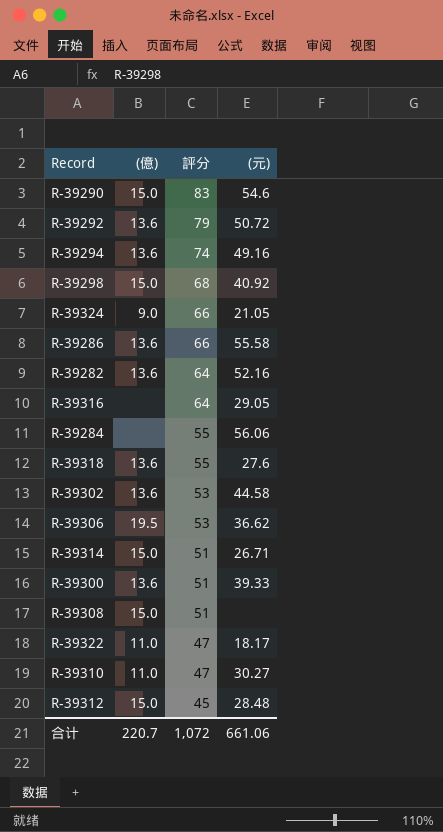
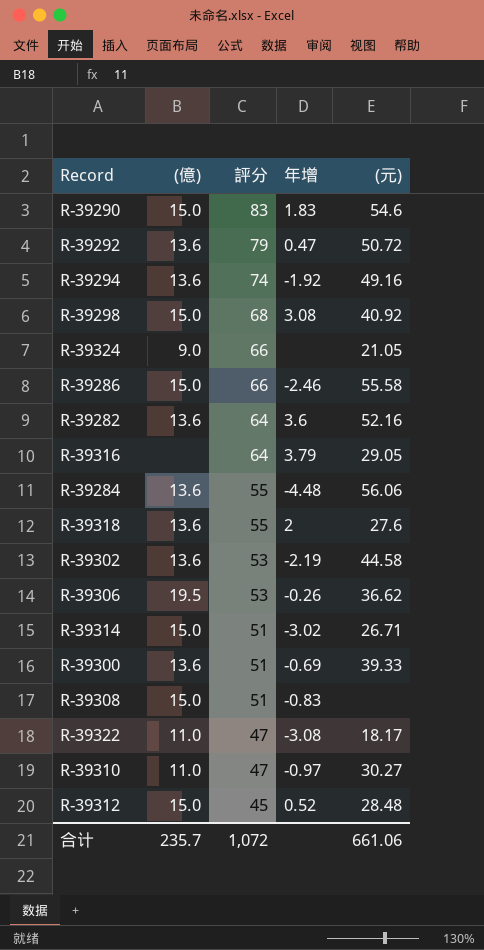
column 年增 | position: none -> 4
R-39286 | (億): 13.6 -> 15.0
R-39284 | (億): none -> 13.6
合计 | (億): 220.7 -> 235.7

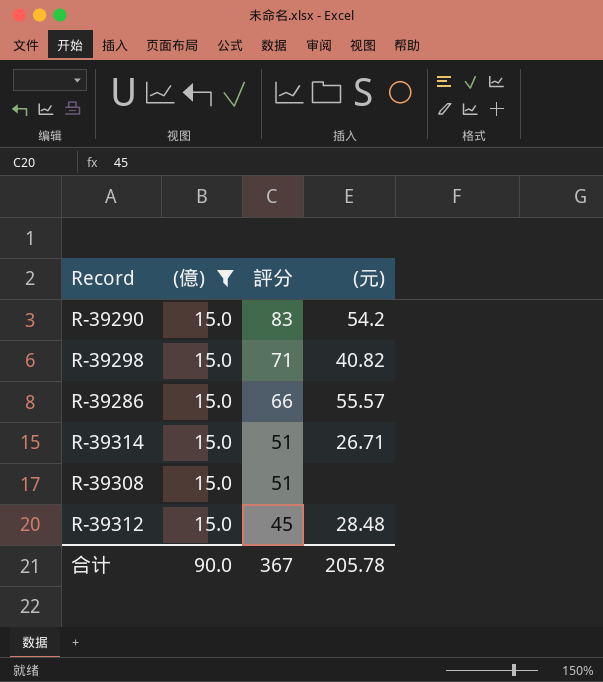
filter: none -> (億) = 15.0
column 年增 | position: 4 -> none
R-39290 | (元): 54.6 -> 54.2
R-39298 | 評分: 68 -> 71
R-39298 | (元): 40.92 -> 40.82
R-39286 | (元): 55.58 -> 55.57
合计 | (億): 235.7 -> 90.0
合计 | 評分: 1,072 -> 367
合计 | (元): 661.06 -> 205.78

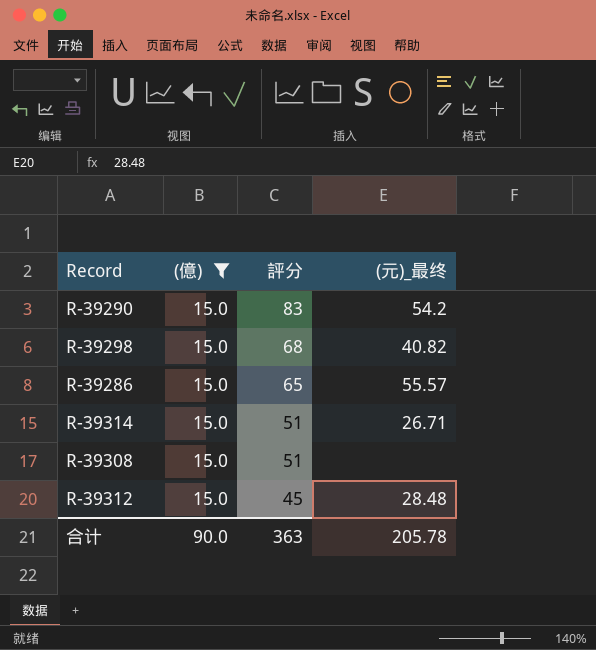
column name: (元) -> (元)_最终
R-39298 | 評分: 71 -> 68
R-39286 | 評分: 66 -> 65
合计 | 評分: 367 -> 363

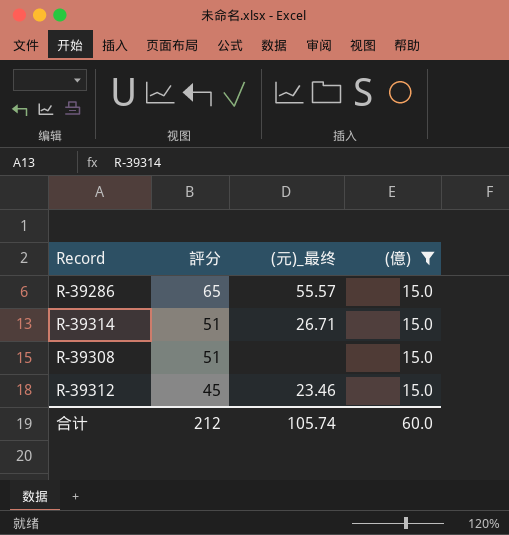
column (億) | position: 2 -> 4
row R-39290: 15.0 | 83 | 54.2 -> none
row R-39298: 15.0 | 68 | 40.82 -> none
R-39312 | (元)_最终: 28.48 -> 23.46
合计 | 評分: 363 -> 212
合计 | (元)_最终: 205.78 -> 105.74
合计 | (億): 90.0 -> 60.0

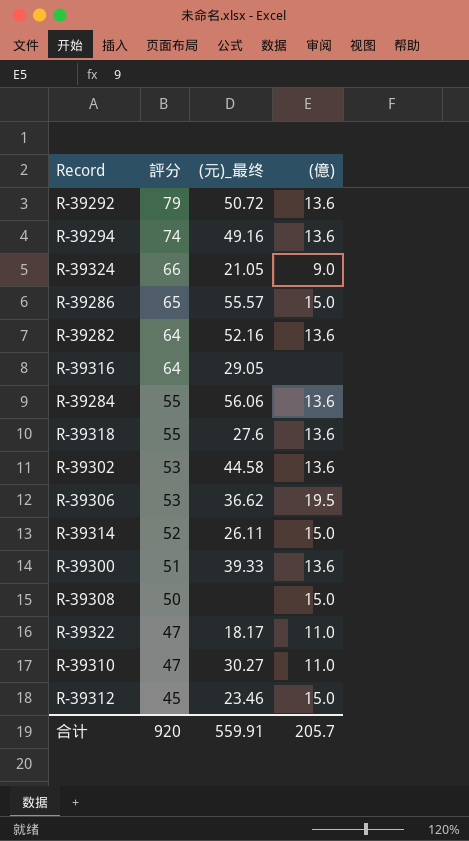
filter: (億) = 15.0 -> none
R-39314 | 評分: 51 -> 52
R-39314 | (元)_最终: 26.71 -> 26.11
R-39308 | 評分: 51 -> 50
合计 | 評分: 212 -> 920
合计 | (元)_最终: 105.74 -> 559.91
合计 | (億): 60.0 -> 205.7

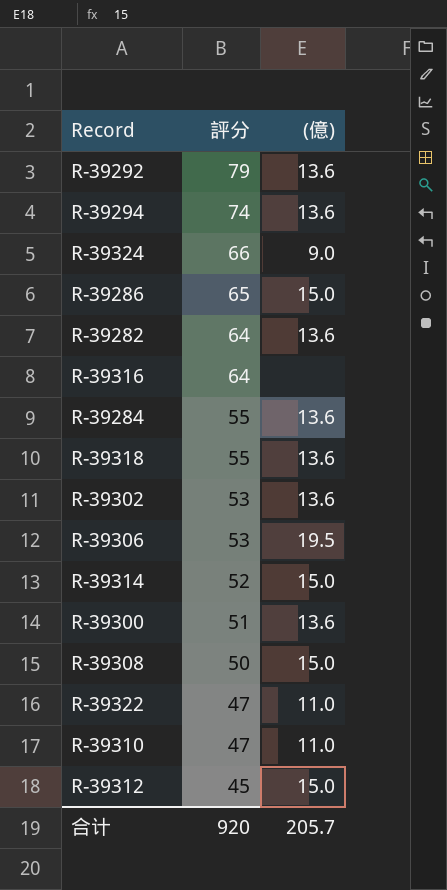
column (元)_最终 | position: 3 -> none

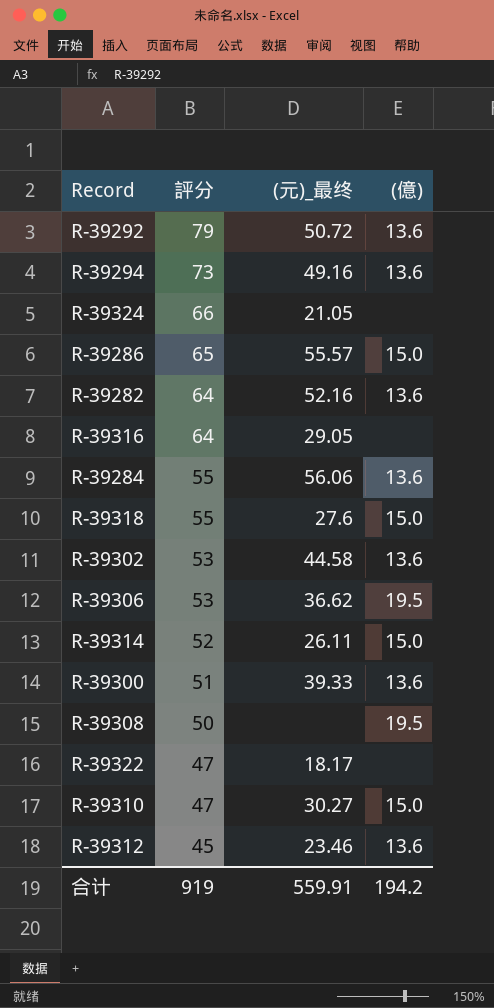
column (元)_最终 | position: none -> 3
R-39294 | 評分: 74 -> 73
R-39324 | (億): 9.0 -> none
R-39318 | (億): 13.6 -> 15.0
R-39308 | (億): 15.0 -> 19.5
R-39322 | (億): 11.0 -> none
R-39310 | (億): 11.0 -> 15.0
R-39312 | (億): 15.0 -> 13.6
合计 | 評分: 920 -> 919
合计 | (億): 205.7 -> 194.2

